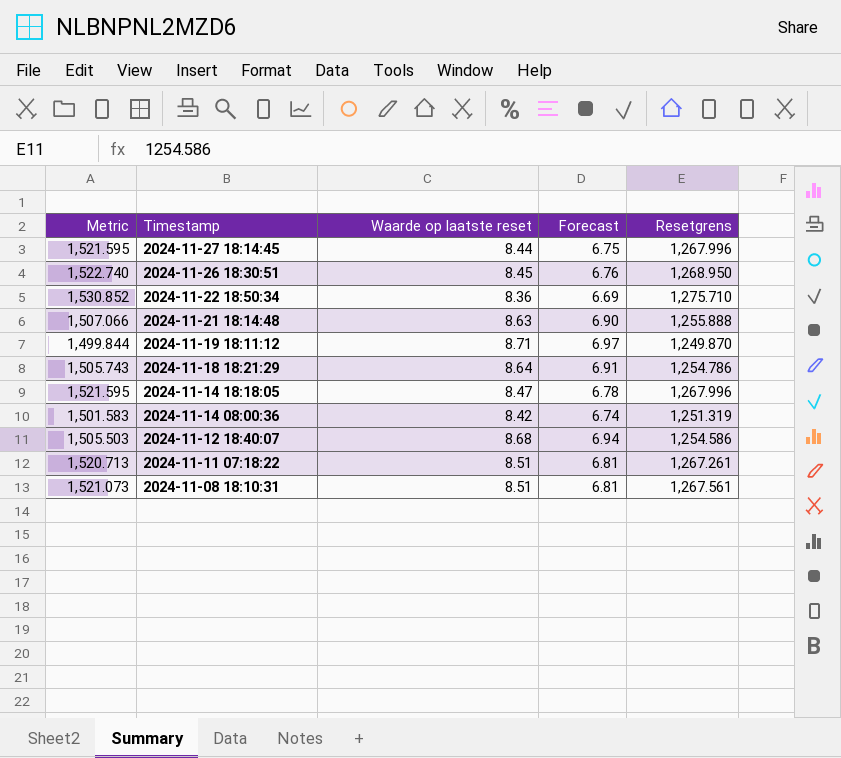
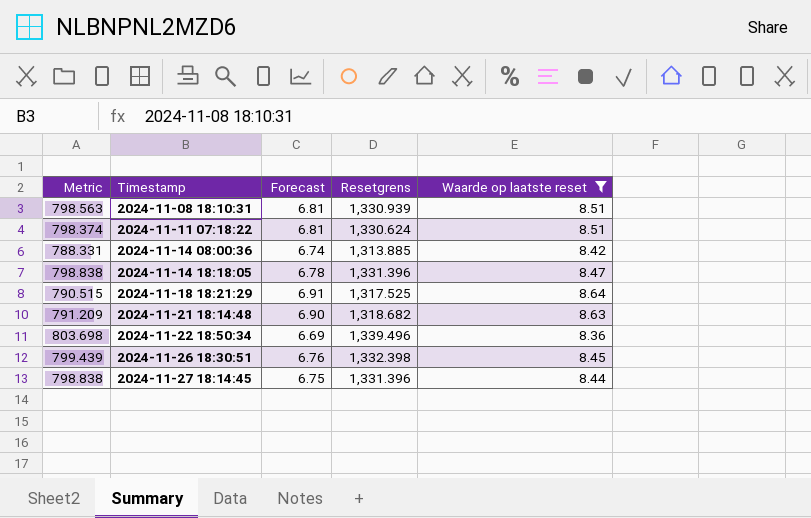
filter: none -> Waarde op laatste reset <= 8.64
row order: Timestamp descending -> Timestamp ascending
column Metric | formula: [Resetgrens] * 1.2 -> [Resetgrens] * 0.6
column Waarde op laatste reset | position: 3 -> 5
2024-11-08 18:10:31 | Resetgrens: 1,267.561 -> 1,330.939
2024-11-11 07:18:22 | Resetgrens: 1,267.261 -> 1,330.624
2024-11-14 08:00:36 | Resetgrens: 1,251.319 -> 1,313.885
2024-11-14 18:18:05 | Resetgrens: 1,267.996 -> 1,331.396
2024-11-18 18:21:29 | Resetgrens: 1,254.786 -> 1,317.525
2024-11-21 18:14:48 | Resetgrens: 1,255.888 -> 1,318.682
2024-11-22 18:50:34 | Resetgrens: 1,275.710 -> 1,339.496
2024-11-26 18:30:51 | Resetgrens: 1,268.950 -> 1,332.398
2024-11-27 18:14:45 | Resetgrens: 1,267.996 -> 1,331.396

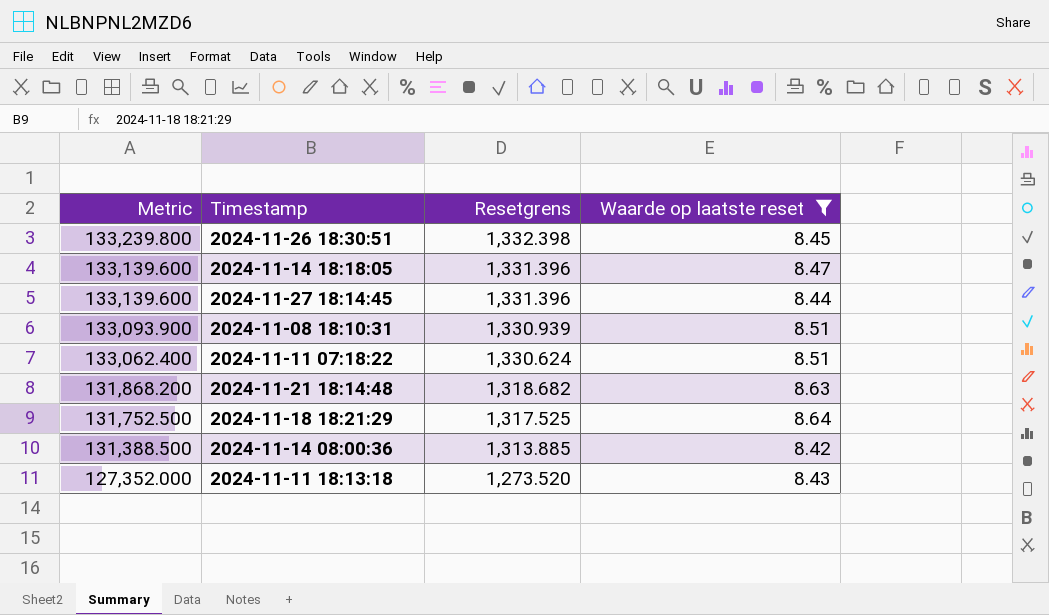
row order: Timestamp ascending -> Metric descending
column Forecast | formula: [Waarde op laatste reset] * 0.8 -> none
column Metric | formula: [Resetgrens] * 0.6 -> [Resetgrens] * 100
row 2024-11-22 18:50:34: 803.698 | 6.69 | 1,339.496 | 8.36 -> none
row 2024-11-11 18:13:18: none -> 127,352.000 | 1,273.520 | 8.43

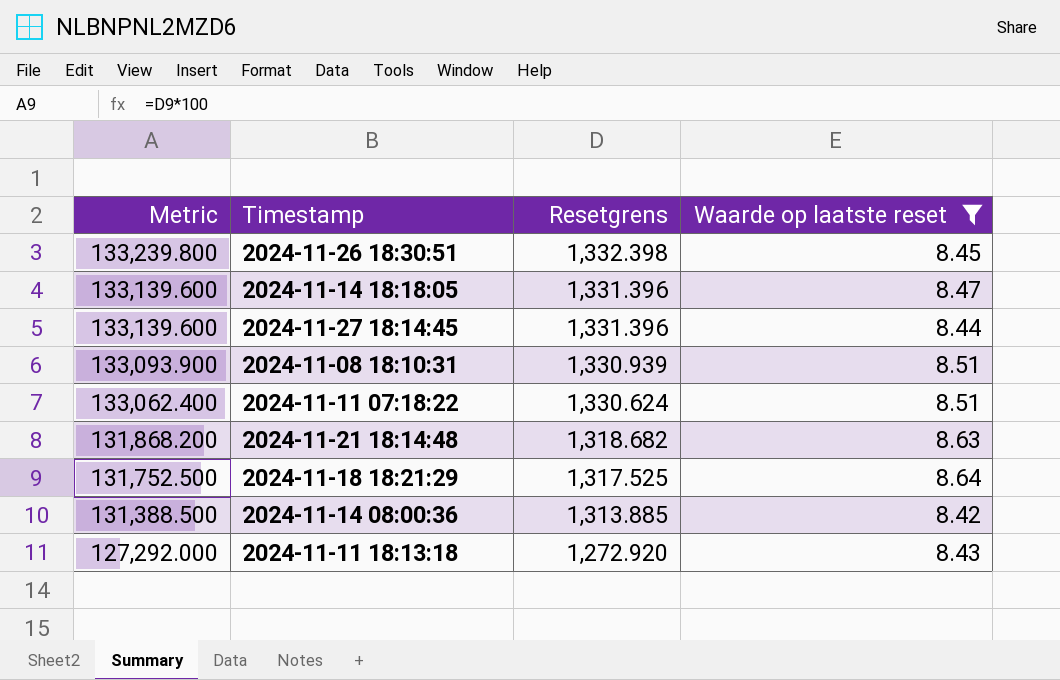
2024-11-11 18:13:18 | Metric: 127,352.000 -> 127,292.000
2024-11-11 18:13:18 | Resetgrens: 1,273.520 -> 1,272.920

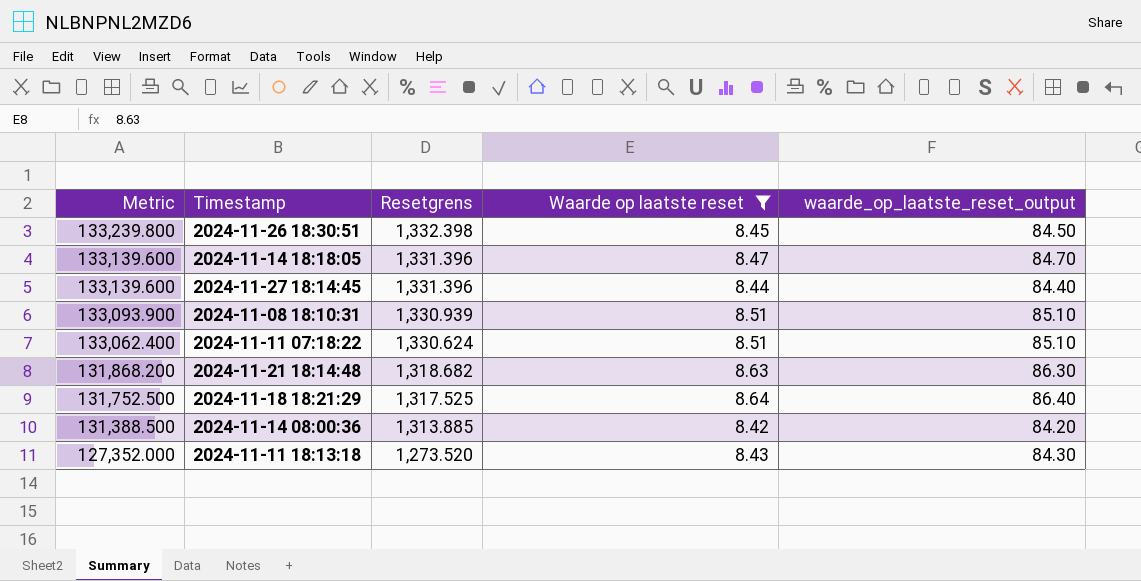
column waarde_op_laatste_reset_output | formula: none -> [Waarde op laatste reset] * 10
2024-11-11 18:13:18 | Metric: 127,292.000 -> 127,352.000
2024-11-11 18:13:18 | Resetgrens: 1,272.920 -> 1,273.520

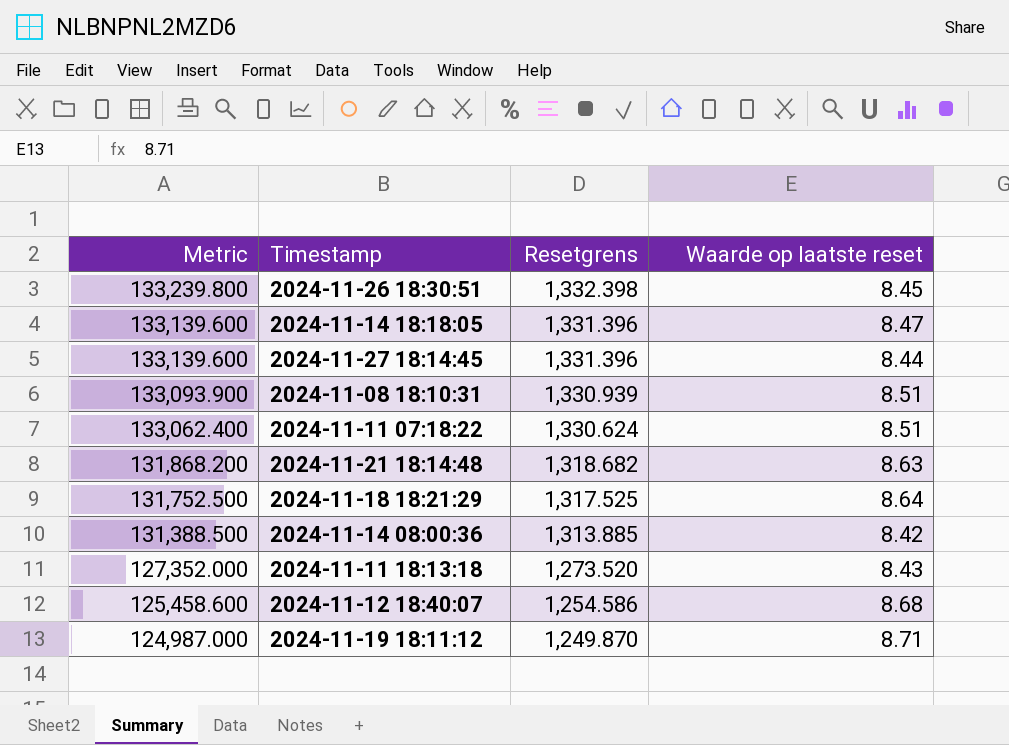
filter: Waarde op laatste reset <= 8.64 -> none
column waarde_op_laatste_reset_output | formula: [Waarde op laatste reset] * 10 -> none

